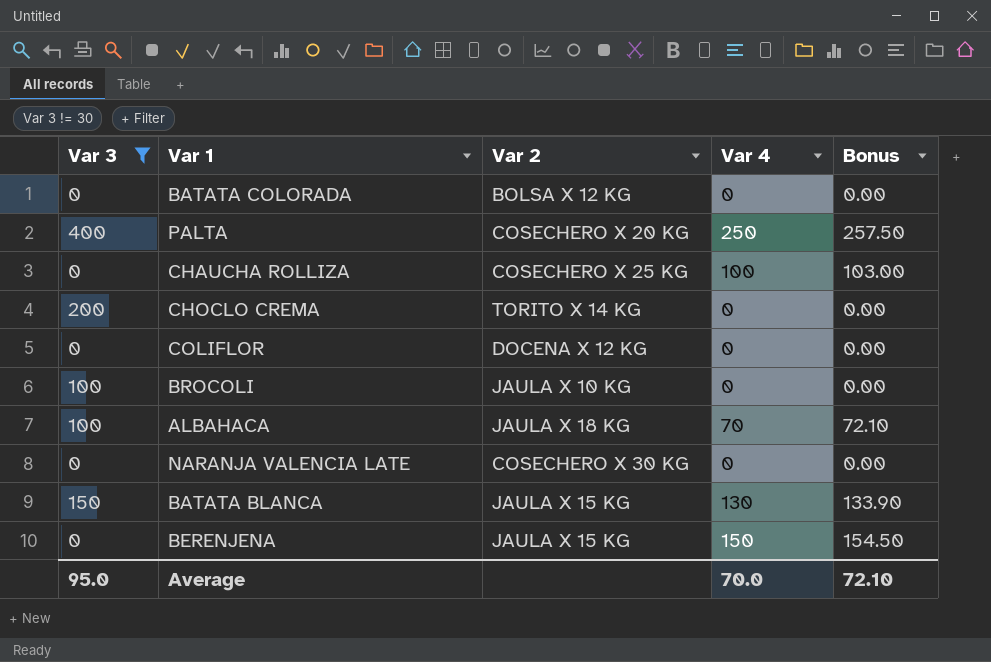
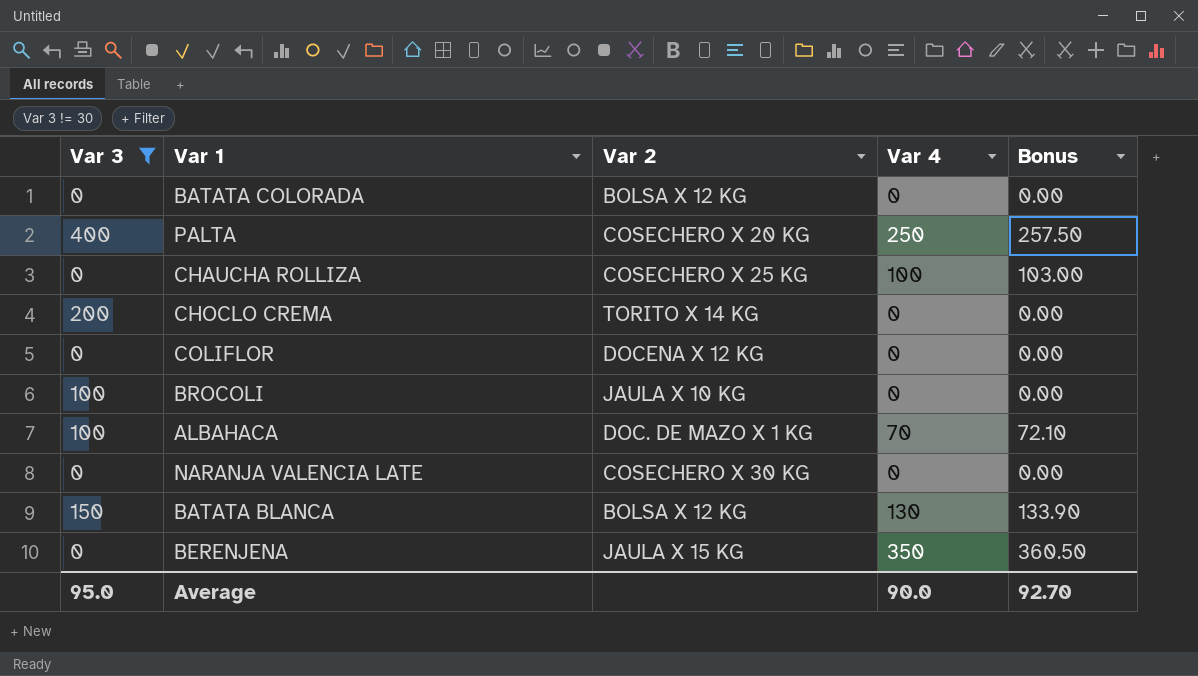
ALBAHACA | Var 2: JAULA X 18 KG -> DOC. DE MAZO X 1 KG
BATATA BLANCA | Var 2: JAULA X 15 KG -> BOLSA X 12 KG
BERENJENA | Var 4: 150 -> 350
BERENJENA | Bonus: 154.50 -> 360.50
Average | Var 4: 70.0 -> 90.0
Average | Bonus: 72.10 -> 92.70

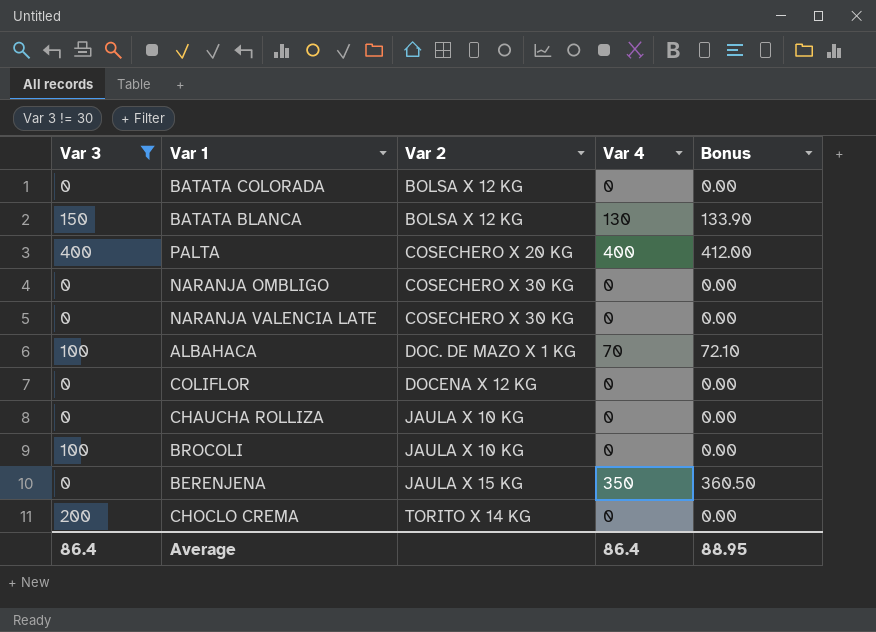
row order: none -> Var 2 ascending
PALTA | Var 4: 250 -> 400
PALTA | Bonus: 257.50 -> 412.00
row NARANJA OMBLIGO: none -> 0 | COSECHERO X 30 KG | 0 | 0.00
CHAUCHA ROLLIZA | Var 2: COSECHERO X 25 KG -> JAULA X 10 KG
CHAUCHA ROLLIZA | Var 4: 100 -> 0
CHAUCHA ROLLIZA | Bonus: 103.00 -> 0.00
Average | Var 3: 95.0 -> 86.4
Average | Var 4: 90.0 -> 86.4
Average | Bonus: 92.70 -> 88.95

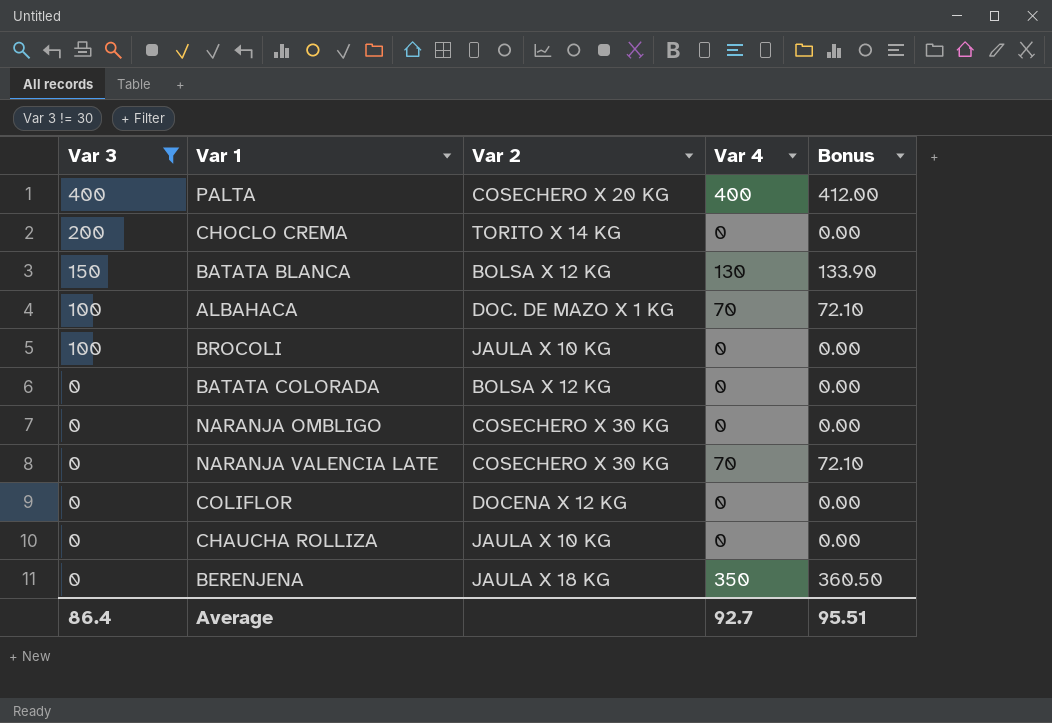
row order: Var 2 ascending -> Var 3 descending
NARANJA VALENCIA LATE | Var 4: 0 -> 70
NARANJA VALENCIA LATE | Bonus: 0.00 -> 72.10
BERENJENA | Var 2: JAULA X 15 KG -> JAULA X 18 KG
Average | Var 4: 86.4 -> 92.7
Average | Bonus: 88.95 -> 95.51

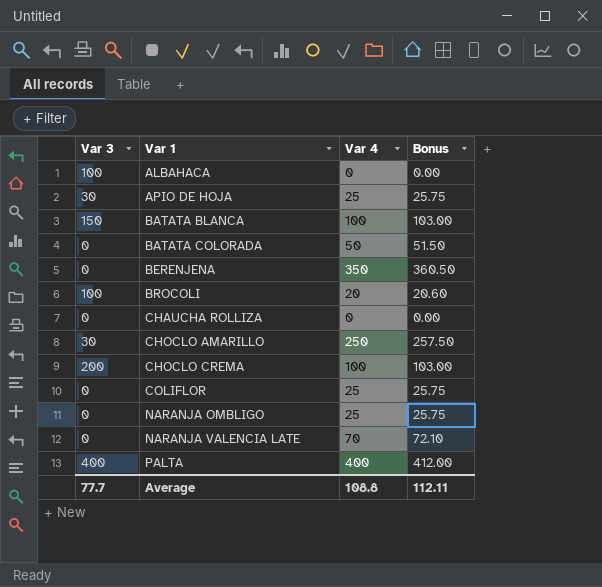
filter: Var 3 != 30 -> none
row order: Var 3 descending -> Var 1 ascending
column Var 2 | position: 3 -> none
ALBAHACA | Var 4: 70 -> 0
ALBAHACA | Bonus: 72.10 -> 0.00
BATATA BLANCA | Var 4: 130 -> 100
BATATA BLANCA | Bonus: 133.90 -> 103.00
BATATA COLORADA | Var 4: 0 -> 50
BATATA COLORADA | Bonus: 0.00 -> 51.50
BROCOLI | Var 4: 0 -> 20
BROCOLI | Bonus: 0.00 -> 20.60
CHOCLO CREMA | Var 4: 0 -> 100
CHOCLO CREMA | Bonus: 0.00 -> 103.00
COLIFLOR | Var 4: 0 -> 25
COLIFLOR | Bonus: 0.00 -> 25.75
NARANJA OMBLIGO | Var 4: 0 -> 25
NARANJA OMBLIGO | Bonus: 0.00 -> 25.75
Average | Var 3: 86.4 -> 77.7
Average | Var 4: 92.7 -> 108.8
Average | Bonus: 95.51 -> 112.11

